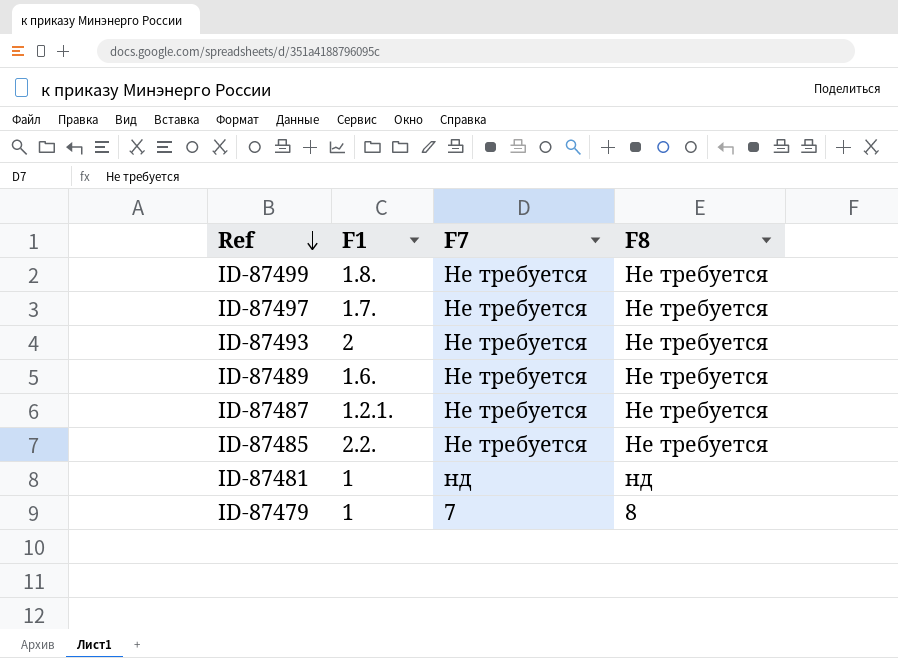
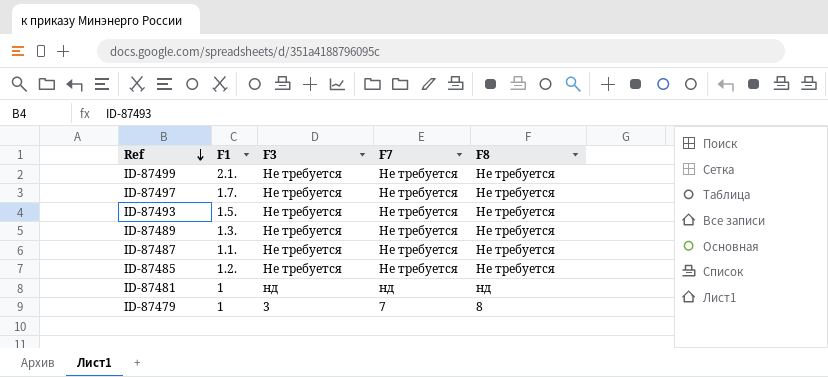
column F3 | position: none -> 3
ID-87499 | F1: 1.8. -> 2.1.
ID-87493 | F1: 2 -> 1.5.
ID-87489 | F1: 1.6. -> 1.3.
ID-87487 | F1: 1.2.1. -> 1.1.
ID-87485 | F1: 2.2. -> 1.2.

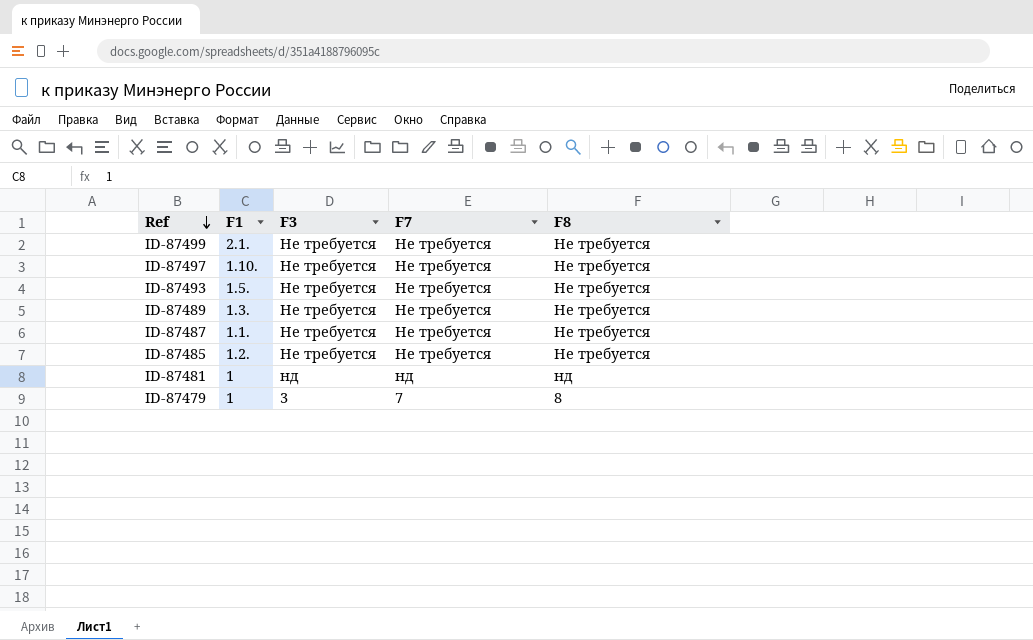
ID-87497 | F1: 1.7. -> 1.10.

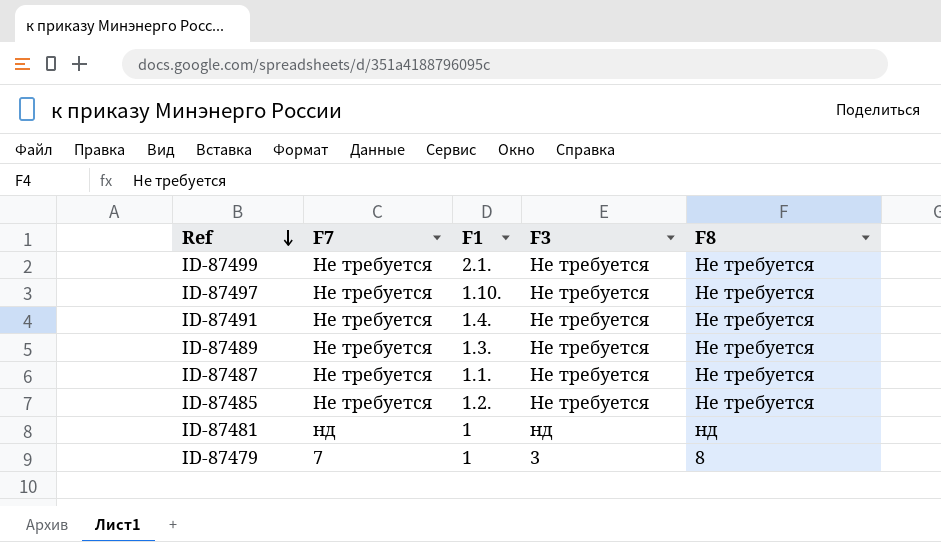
column F7 | position: 4 -> 2
row ID-87493: 1.5. | Не требуется | Не требуется | Не требуется -> none
row ID-87491: none -> Не требуется | 1.4. | Не требуется | Не требуется

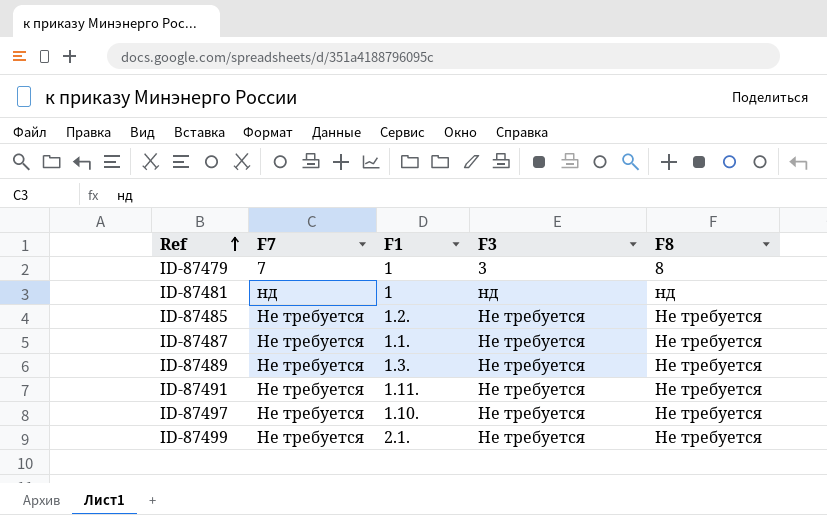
row order: Ref descending -> Ref ascending
ID-87491 | F1: 1.4. -> 1.11.

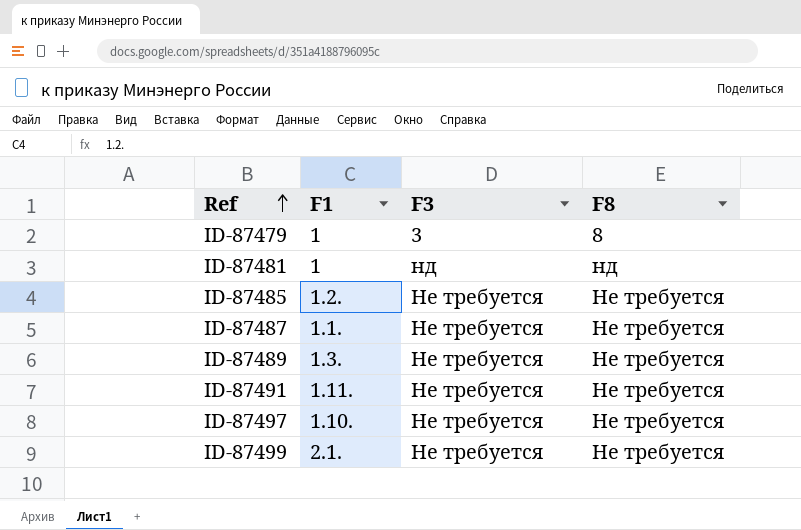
column F7 | position: 2 -> none

